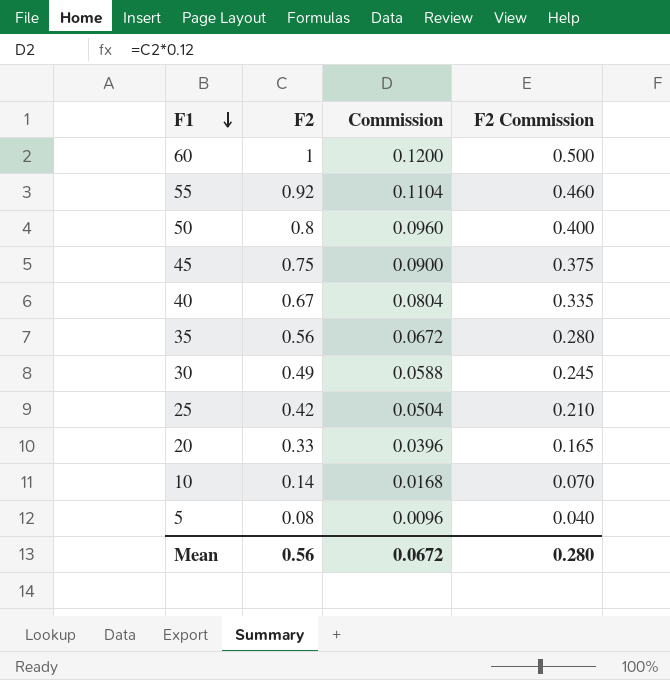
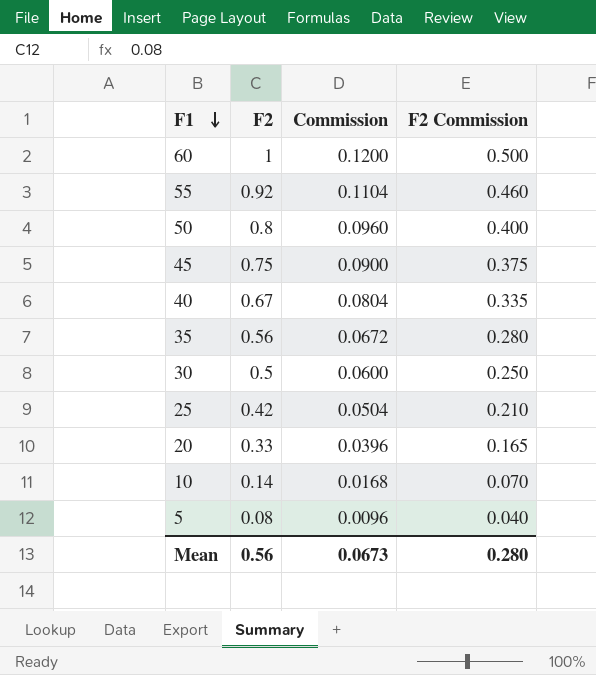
30 | F2: 0.49 -> 0.5
30 | Commission: 0.0588 -> 0.0600
30 | F2 Commission: 0.245 -> 0.250
Mean | Commission: 0.0672 -> 0.0673

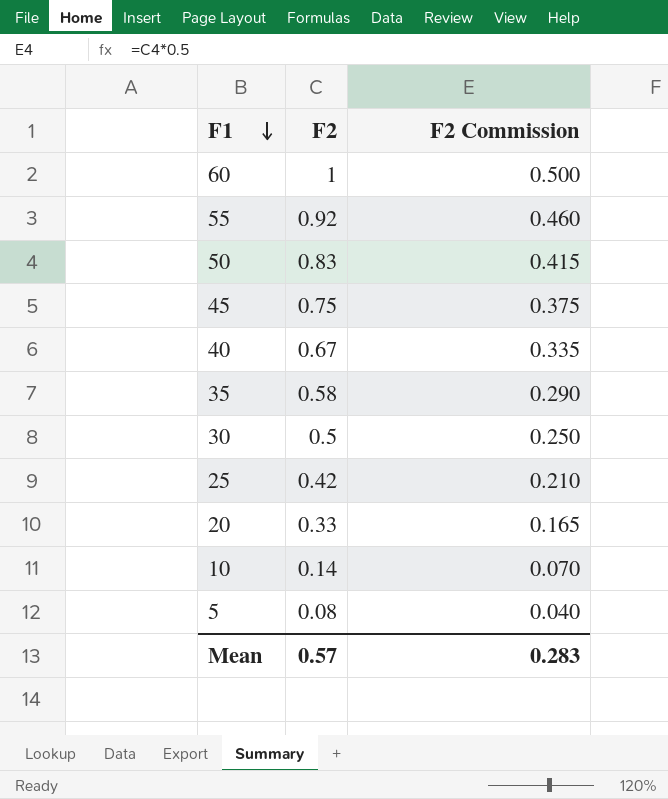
column Commission | formula: [F2] * 0.12 -> none
50 | F2: 0.8 -> 0.83
50 | F2 Commission: 0.400 -> 0.415
35 | F2: 0.56 -> 0.58
35 | F2 Commission: 0.280 -> 0.290
Mean | F2: 0.56 -> 0.57
Mean | F2 Commission: 0.280 -> 0.283

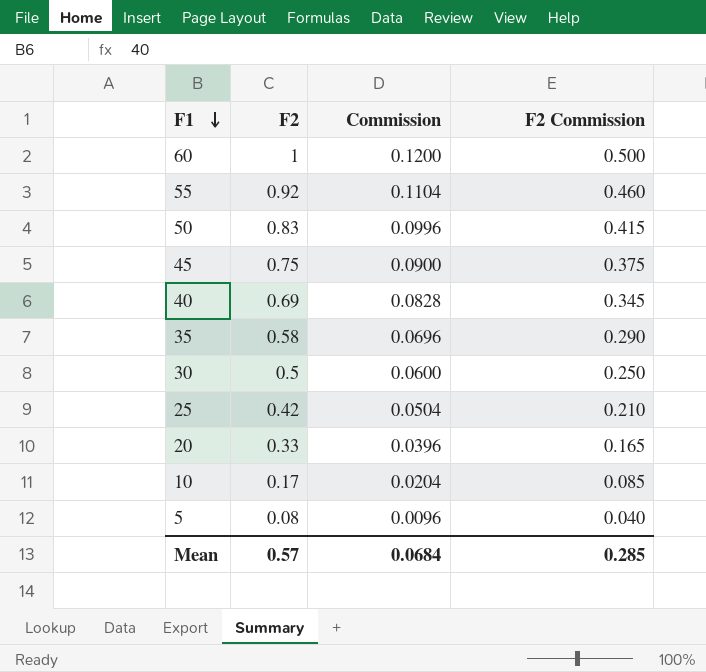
column Commission | formula: none -> [F2] * 0.12
40 | F2: 0.67 -> 0.69
40 | F2 Commission: 0.335 -> 0.345
10 | F2: 0.14 -> 0.17
10 | F2 Commission: 0.070 -> 0.085
Mean | F2 Commission: 0.283 -> 0.285

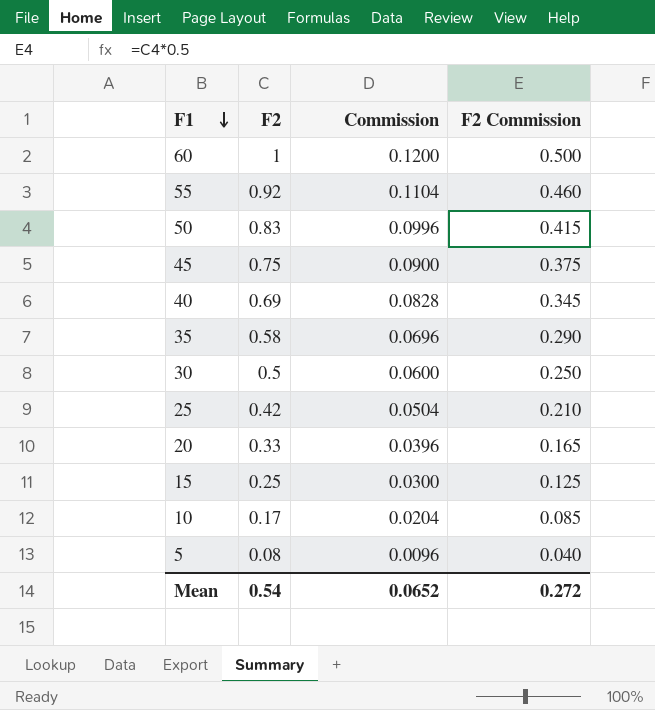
row 15: none -> 0.25 | 0.0300 | 0.125
Mean | F2: 0.57 -> 0.54
Mean | Commission: 0.0684 -> 0.0652
Mean | F2 Commission: 0.285 -> 0.272

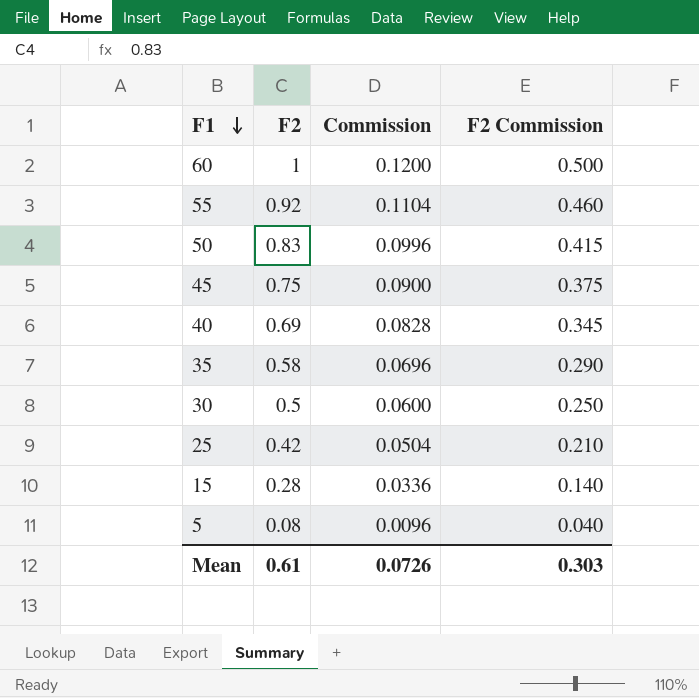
row 20: 0.33 | 0.0396 | 0.165 -> none
row 10: 0.17 | 0.0204 | 0.085 -> none
15 | F2: 0.25 -> 0.28
15 | Commission: 0.0300 -> 0.0336
15 | F2 Commission: 0.125 -> 0.140
Mean | F2: 0.54 -> 0.61
Mean | Commission: 0.0652 -> 0.0726
Mean | F2 Commission: 0.272 -> 0.303

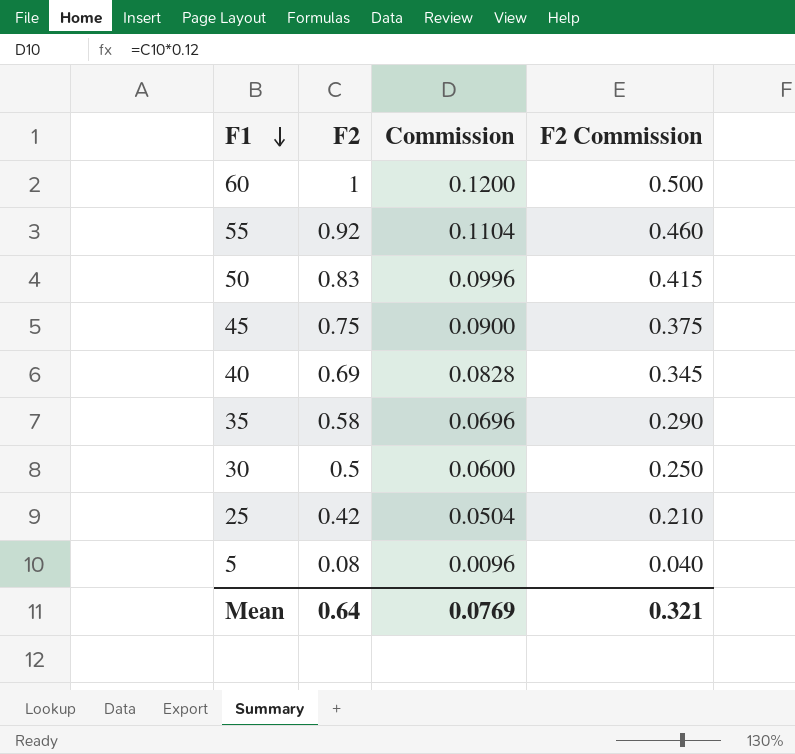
row 15: 0.28 | 0.0336 | 0.140 -> none
Mean | F2: 0.61 -> 0.64
Mean | Commission: 0.0726 -> 0.0769
Mean | F2 Commission: 0.303 -> 0.321

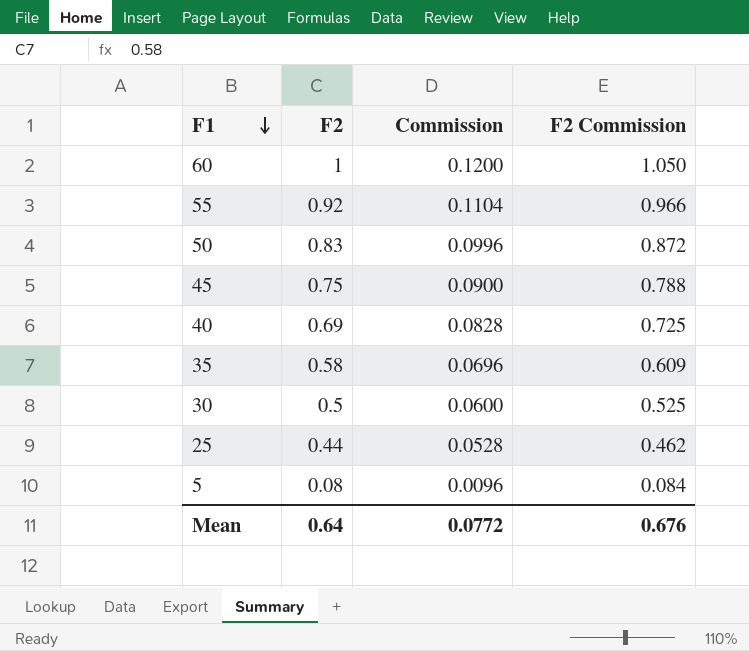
column F2 Commission | formula: [F2] * 0.5 -> [F2] * 1.05
25 | F2: 0.42 -> 0.44
25 | Commission: 0.0504 -> 0.0528
Mean | Commission: 0.0769 -> 0.0772
Mean | F2 Commission: 0.321 -> 0.676

